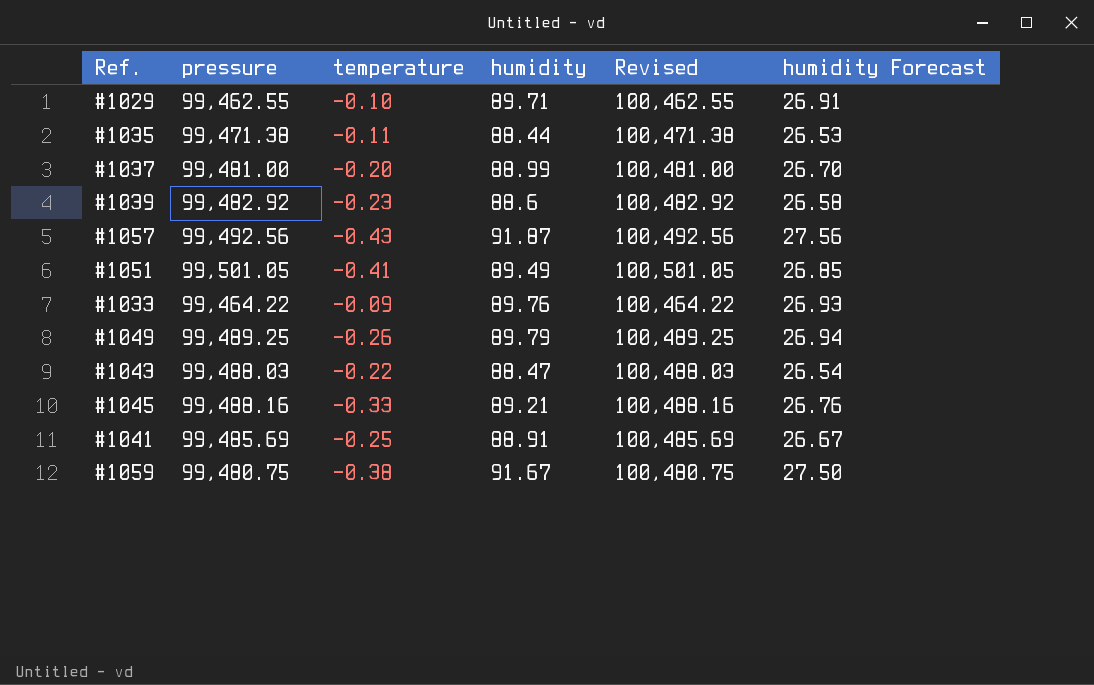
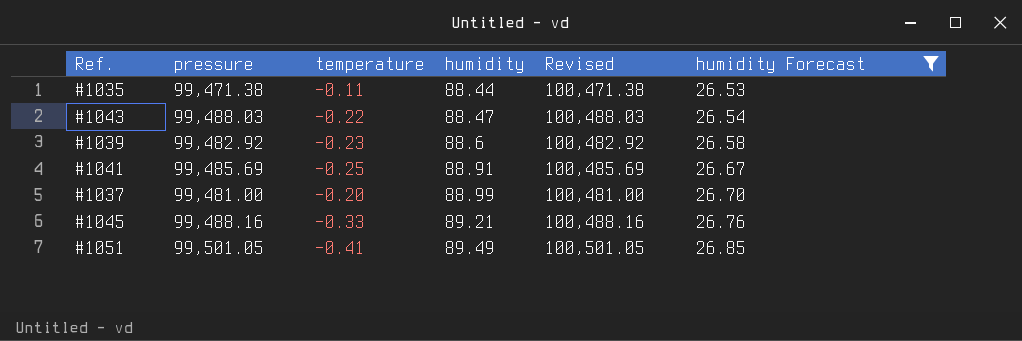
filter: none -> humidity Forecast <= 26.85
row order: none -> humidity ascending

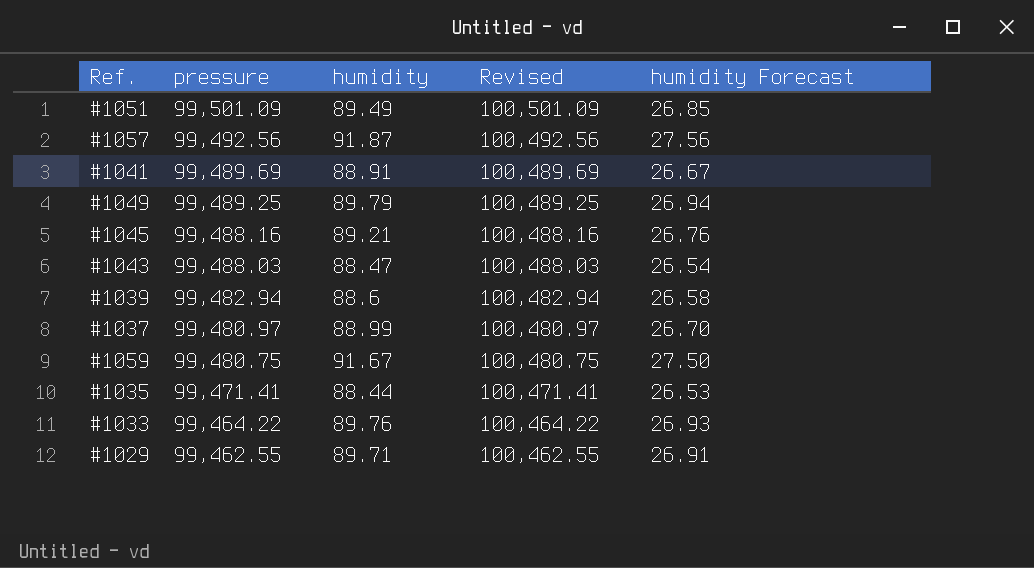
filter: humidity Forecast <= 26.85 -> none
row order: humidity ascending -> pressure descending
column temperature | position: 3 -> none
#1051 | pressure: 99,501.05 -> 99,501.09
#1051 | Revised: 100,501.05 -> 100,501.09
#1041 | pressure: 99,485.69 -> 99,489.69
#1041 | Revised: 100,485.69 -> 100,489.69
#1039 | pressure: 99,482.92 -> 99,482.94
#1039 | Revised: 100,482.92 -> 100,482.94
#1037 | pressure: 99,481.00 -> 99,480.97
#1037 | Revised: 100,481.00 -> 100,480.97
#1035 | pressure: 99,471.38 -> 99,471.41
#1035 | Revised: 100,471.38 -> 100,471.41

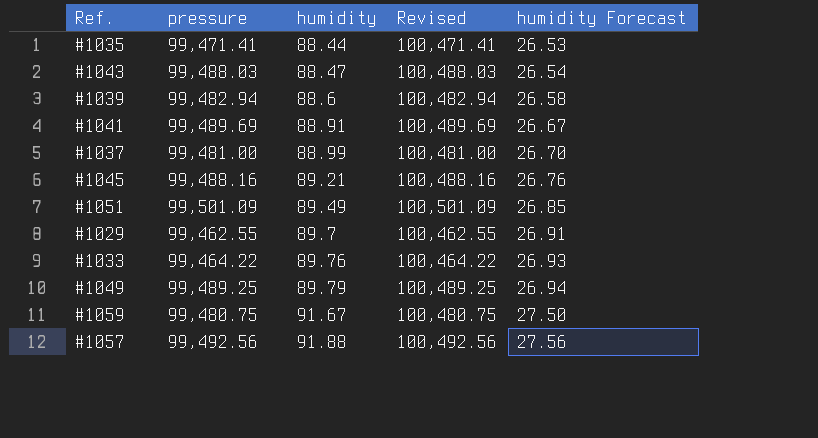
row order: pressure descending -> humidity ascending
#1037 | pressure: 99,480.97 -> 99,481.00
#1037 | Revised: 100,480.97 -> 100,481.00
#1029 | humidity: 89.71 -> 89.7
#1057 | humidity: 91.87 -> 91.88

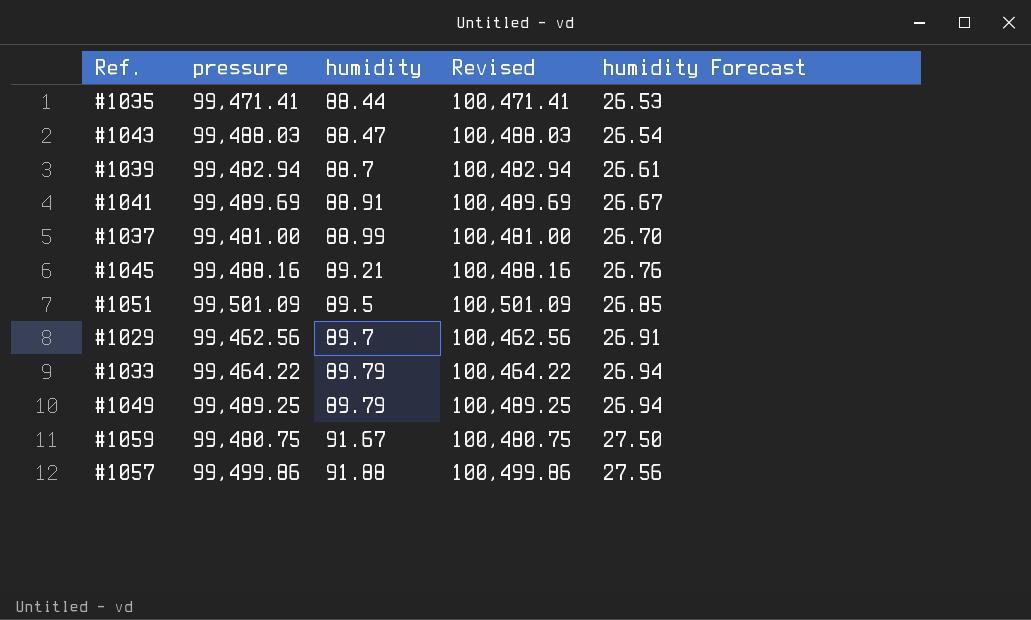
#1039 | humidity: 88.6 -> 88.7
#1039 | humidity Forecast: 26.58 -> 26.61
#1051 | humidity: 89.49 -> 89.5
#1029 | pressure: 99,462.55 -> 99,462.56
#1029 | Revised: 100,462.55 -> 100,462.56
#1033 | humidity: 89.76 -> 89.79
#1033 | humidity Forecast: 26.93 -> 26.94
#1057 | pressure: 99,492.56 -> 99,499.86
#1057 | Revised: 100,492.56 -> 100,499.86

